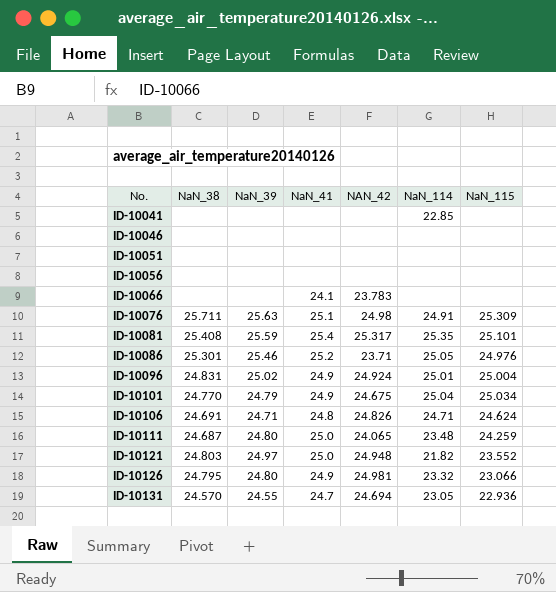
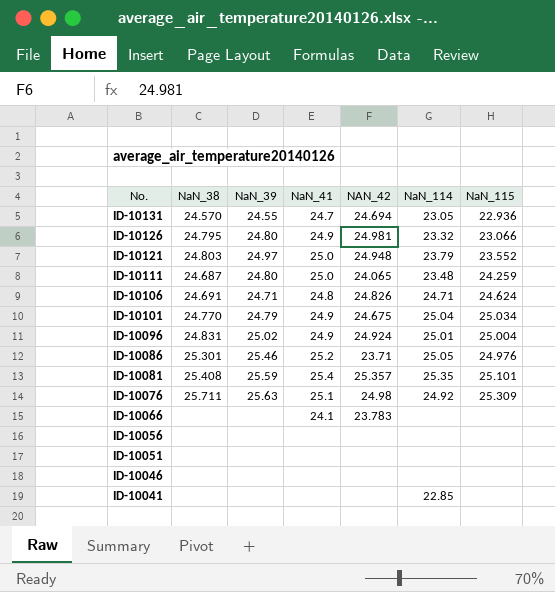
row order: No. ascending -> No. descending
ID-10121 | NaN_114: 21.82 -> 23.79
ID-10081 | NAN_42: 25.317 -> 25.357
ID-10076 | NaN_114: 24.91 -> 24.92

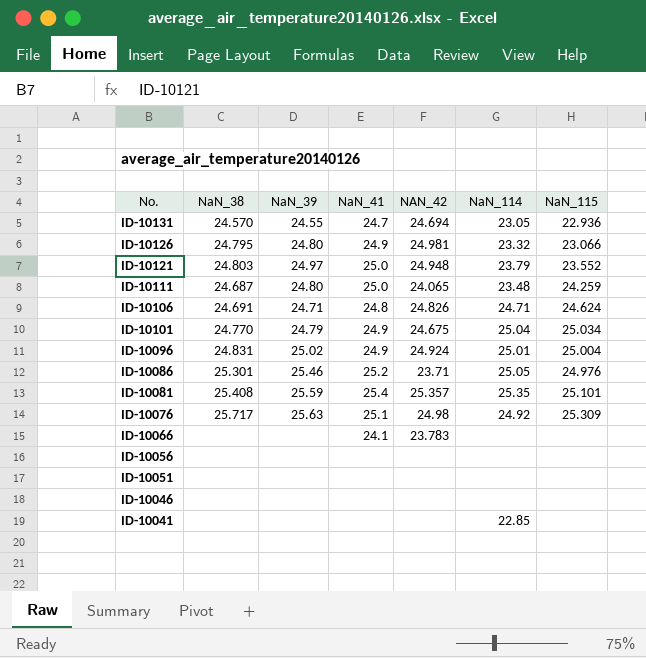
ID-10076 | NaN_38: 25.711 -> 25.717

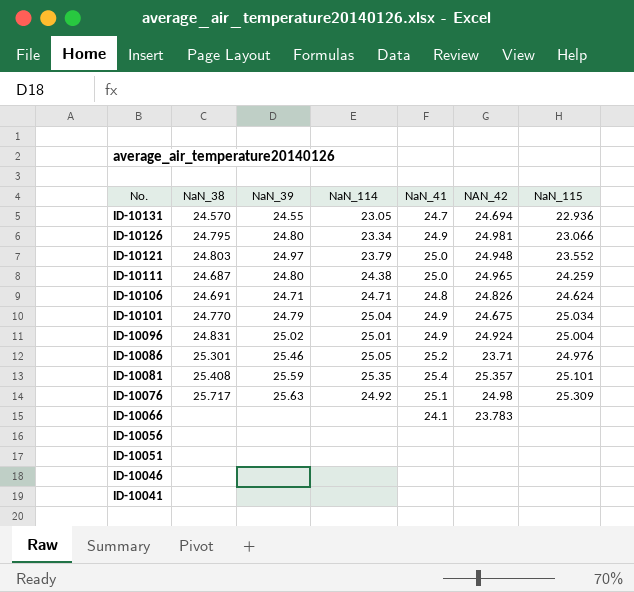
column NaN_114 | position: 6 -> 4
ID-10126 | NaN_114: 23.32 -> 23.34
ID-10111 | NaN_114: 23.48 -> 24.38
ID-10111 | NAN_42: 24.065 -> 24.965
ID-10041 | NaN_114: 22.85 -> none

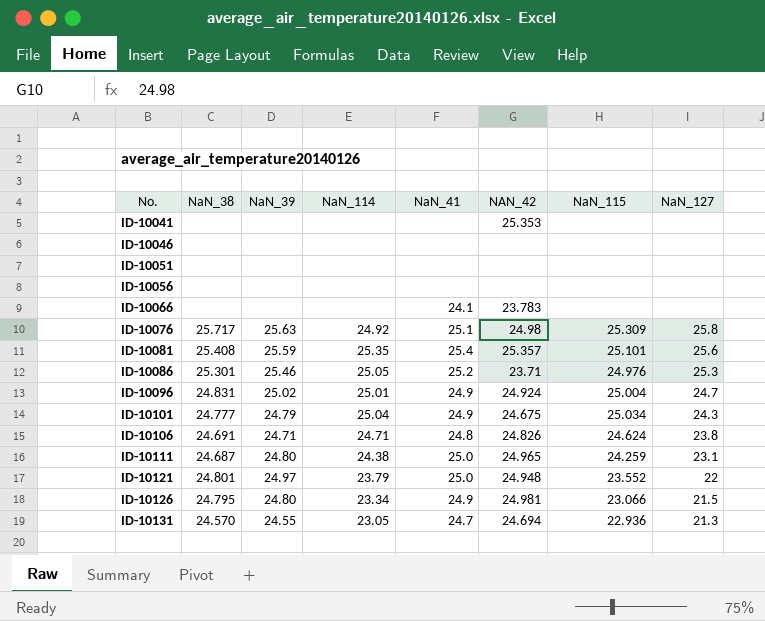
row order: No. descending -> No. ascending
column NaN_127 | position: none -> 8
ID-10041 | NAN_42: none -> 25.353
ID-10101 | NaN_38: 24.770 -> 24.777
ID-10121 | NaN_38: 24.803 -> 24.801

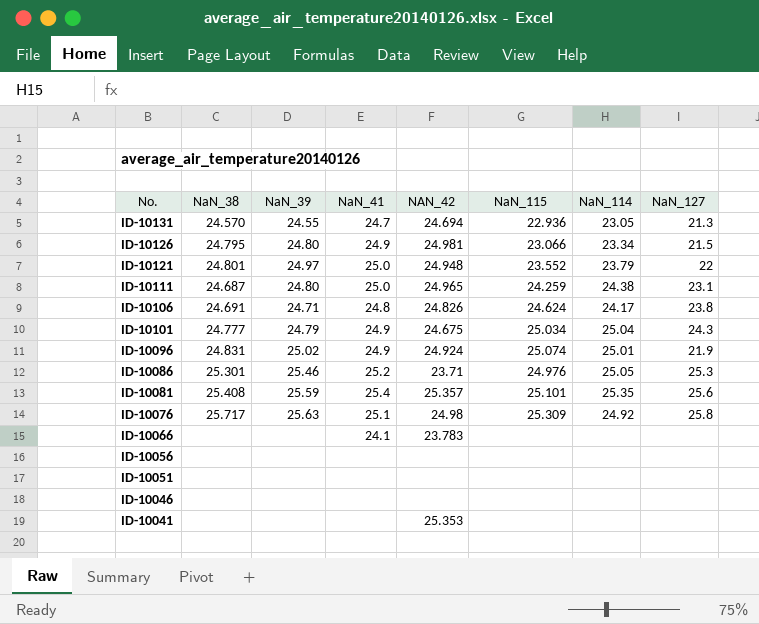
row order: No. ascending -> No. descending
column NaN_114 | position: 4 -> 7
ID-10106 | NaN_114: 24.71 -> 24.17
ID-10096 | NaN_115: 25.004 -> 25.074
ID-10096 | NaN_127: 24.7 -> 21.9

